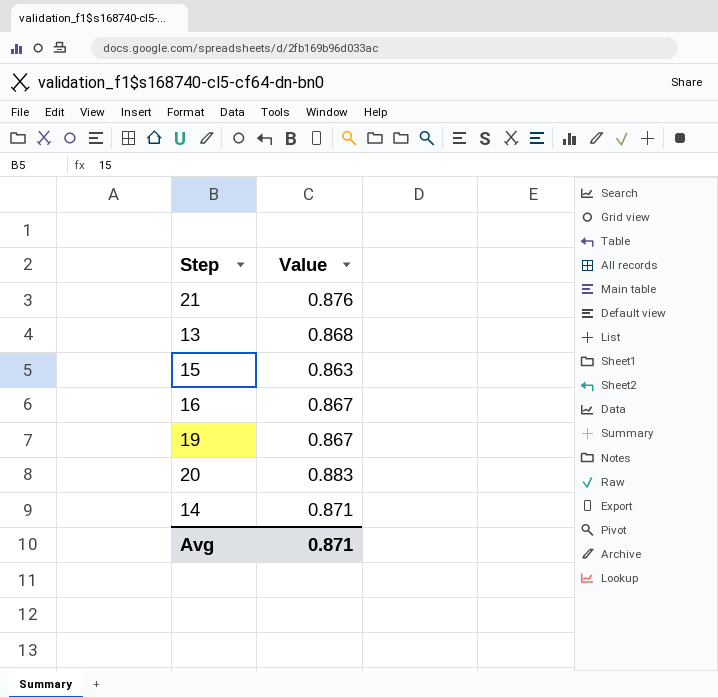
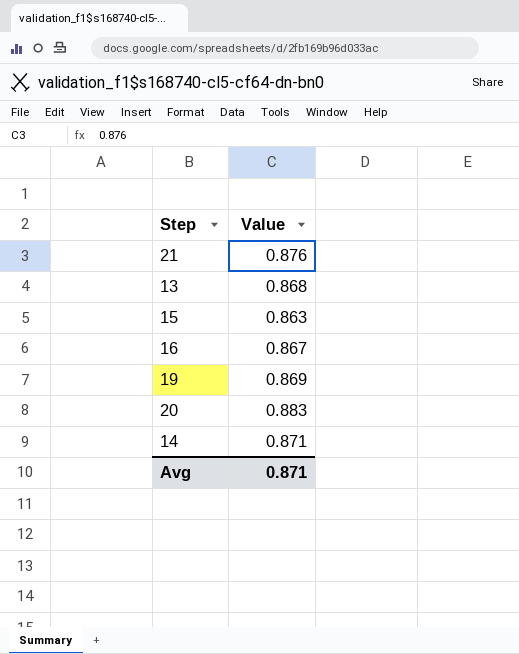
19 | Value: 0.867 -> 0.869

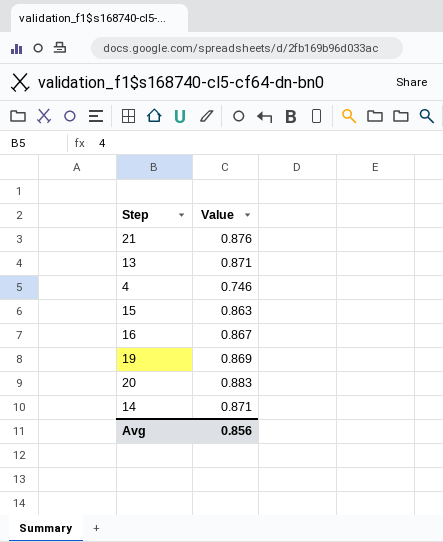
13 | Value: 0.868 -> 0.871
row 4: none -> 0.746
Avg | Value: 0.871 -> 0.856

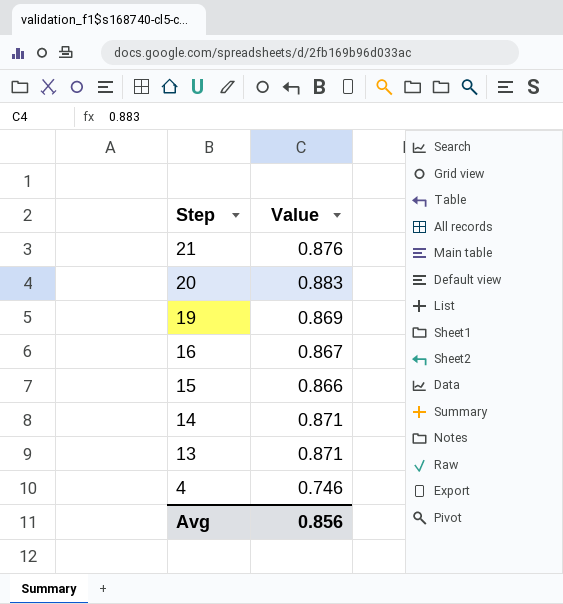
row order: none -> Step descending
15 | Value: 0.863 -> 0.866

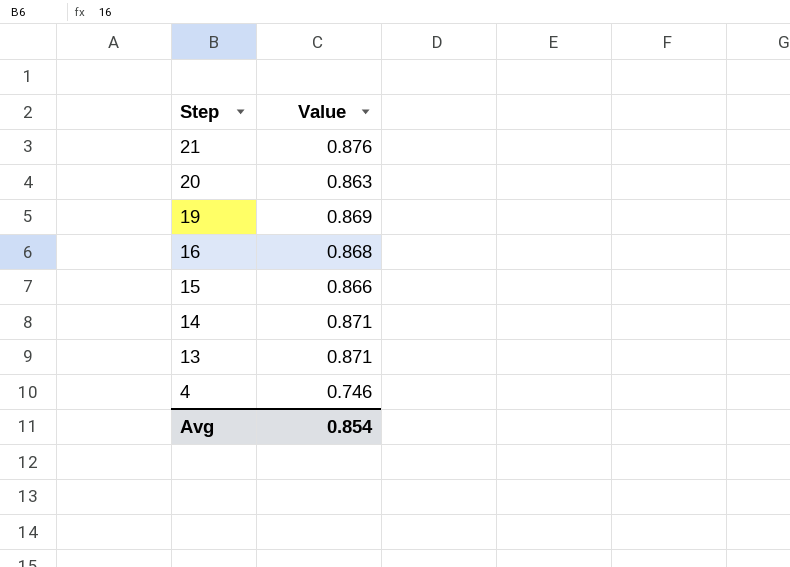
20 | Value: 0.883 -> 0.863
16 | Value: 0.867 -> 0.868
Avg | Value: 0.856 -> 0.854

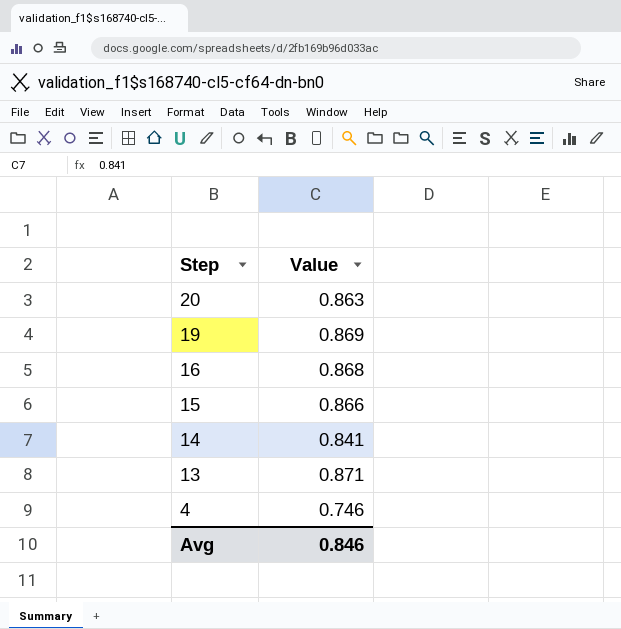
row 21: 0.876 -> none
14 | Value: 0.871 -> 0.841
Avg | Value: 0.854 -> 0.846

